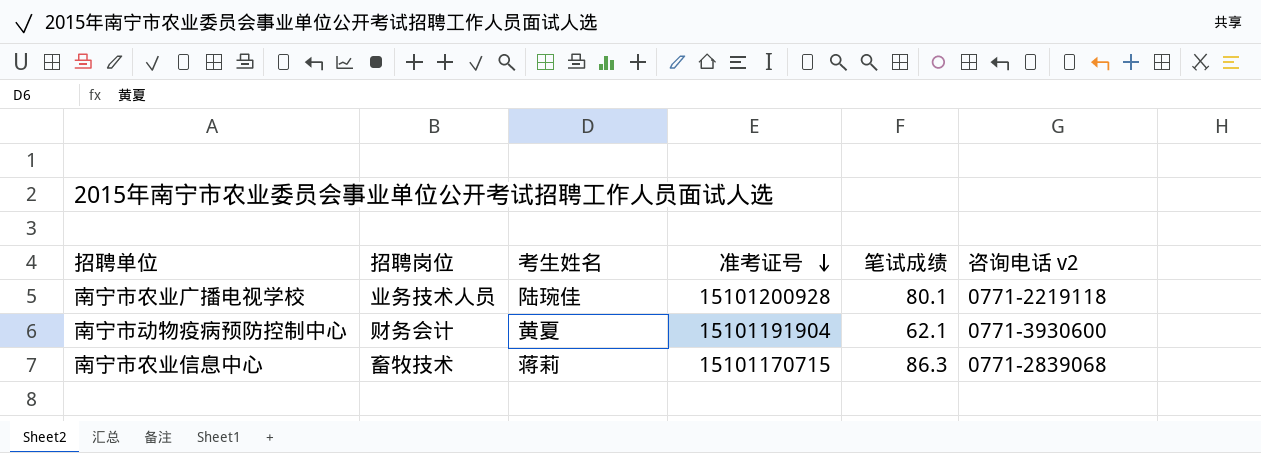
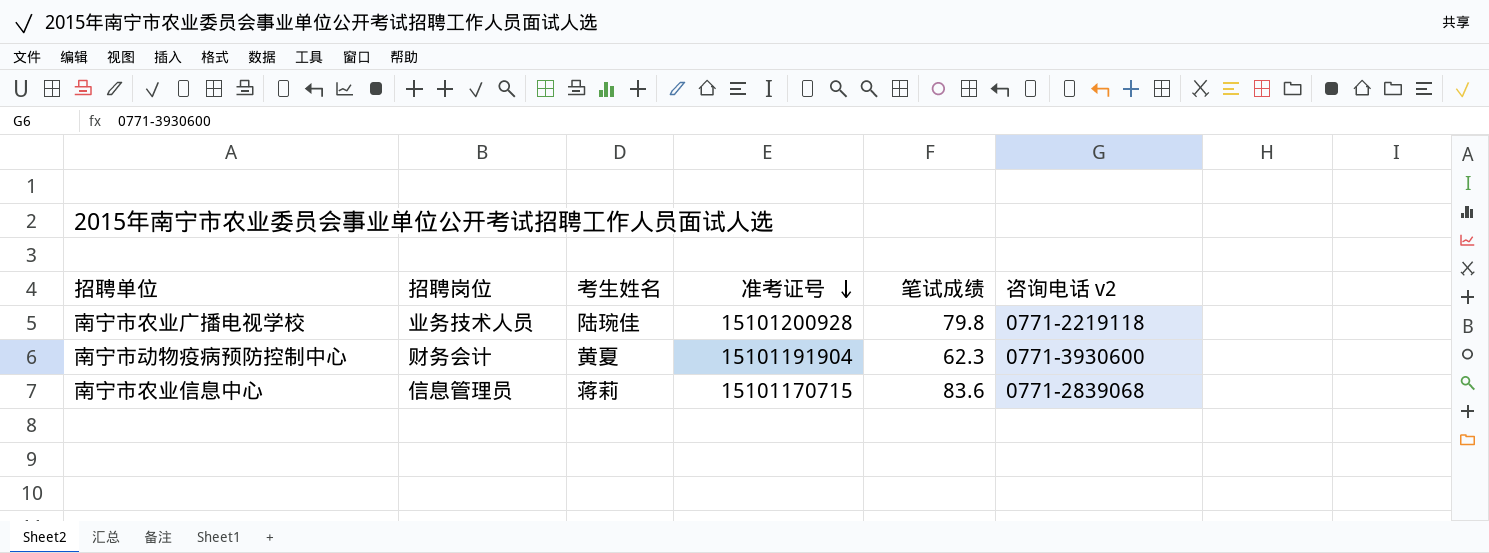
南宁市农业广播电视学校 | 笔试成绩: 80.1 -> 79.8
南宁市动物疫病预防控制中心 | 笔试成绩: 62.1 -> 62.3
南宁市农业信息中心 | 招聘岗位: 畜牧技术 -> 信息管理员
南宁市农业信息中心 | 笔试成绩: 86.3 -> 83.6

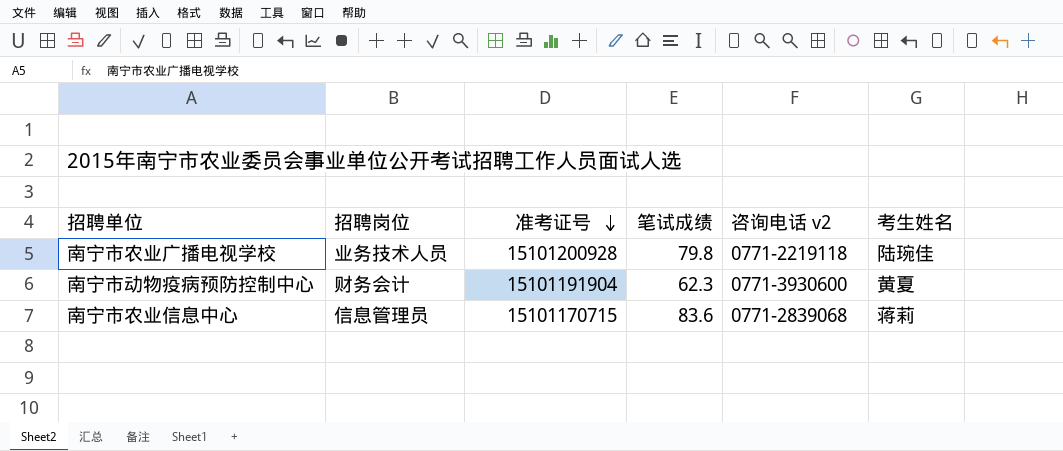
column 考生姓名 | position: 3 -> 6

